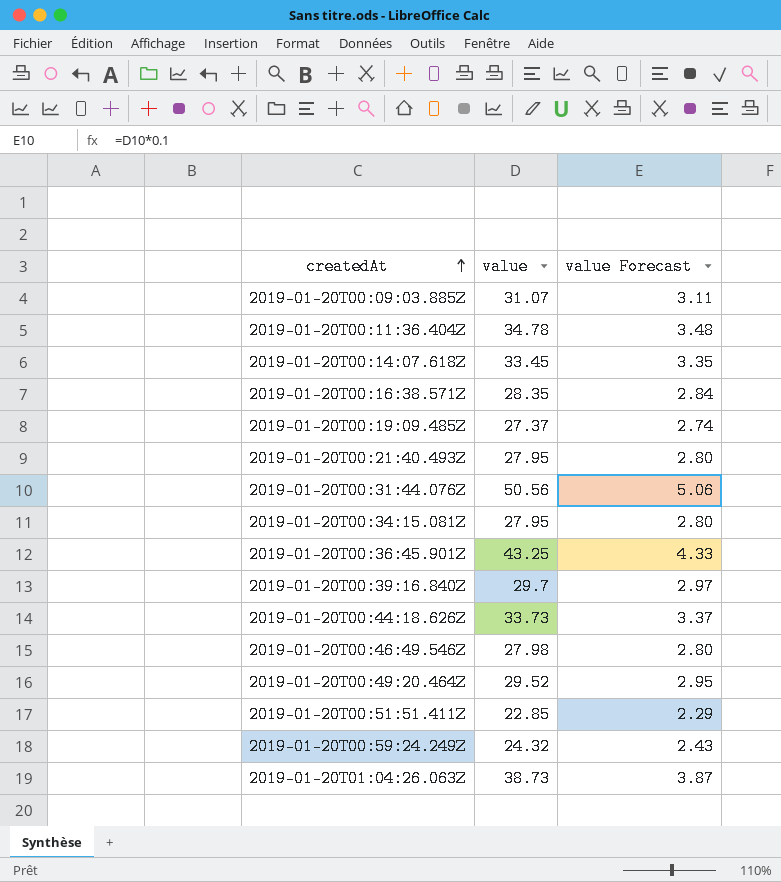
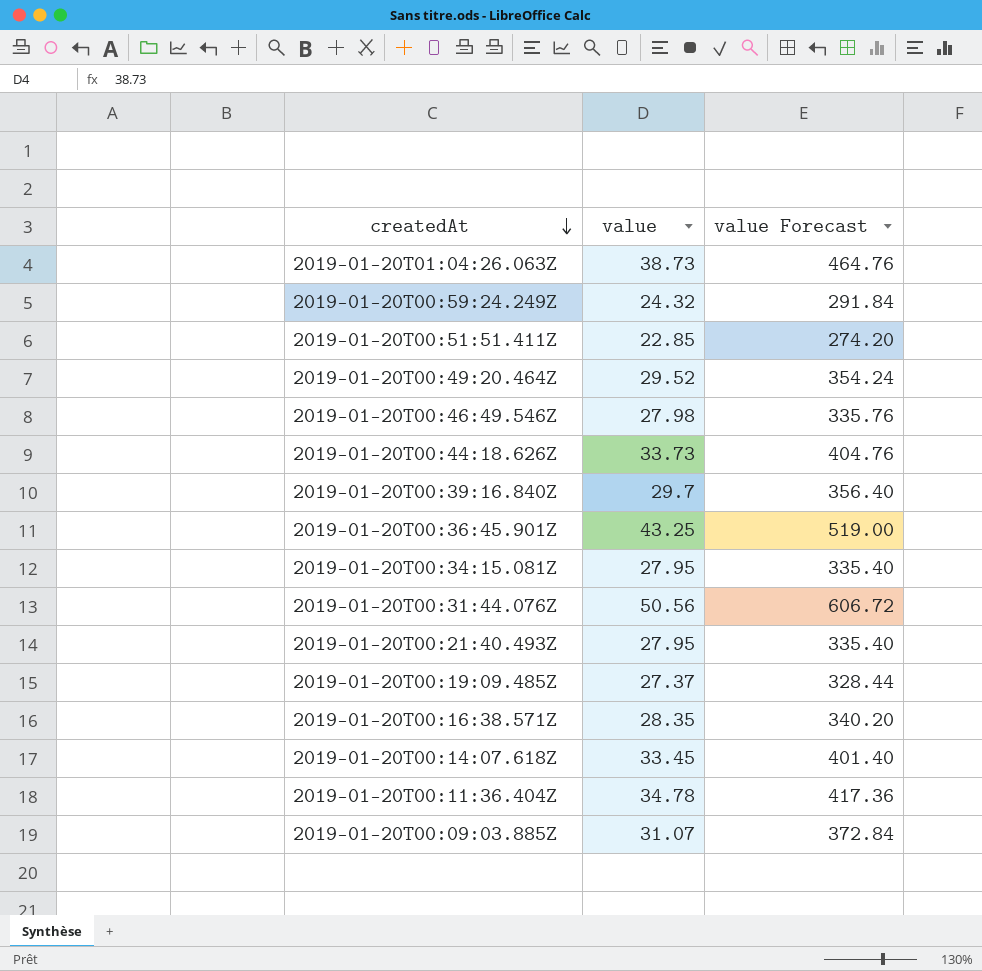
row order: createdAt ascending -> createdAt descending
column value Forecast | formula: [value] * 0.1 -> [value] * 12

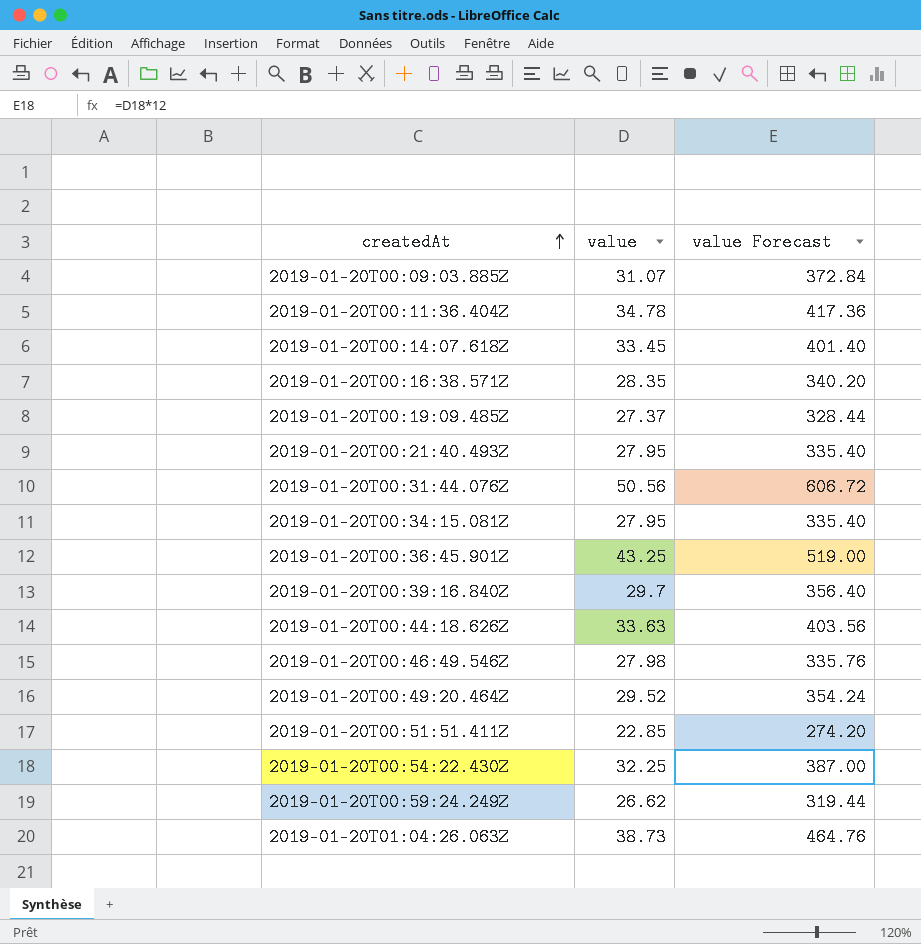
row order: createdAt descending -> createdAt ascending
2019-01-20T00:44:18.626Z | value: 33.73 -> 33.63
2019-01-20T00:44:18.626Z | value Forecast: 404.76 -> 403.56
row 2019-01-20T00:54:22.430Z: none -> 32.25 | 387.00
2019-01-20T00:59:24.249Z | value: 24.32 -> 26.62
2019-01-20T00:59:24.249Z | value Forecast: 291.84 -> 319.44

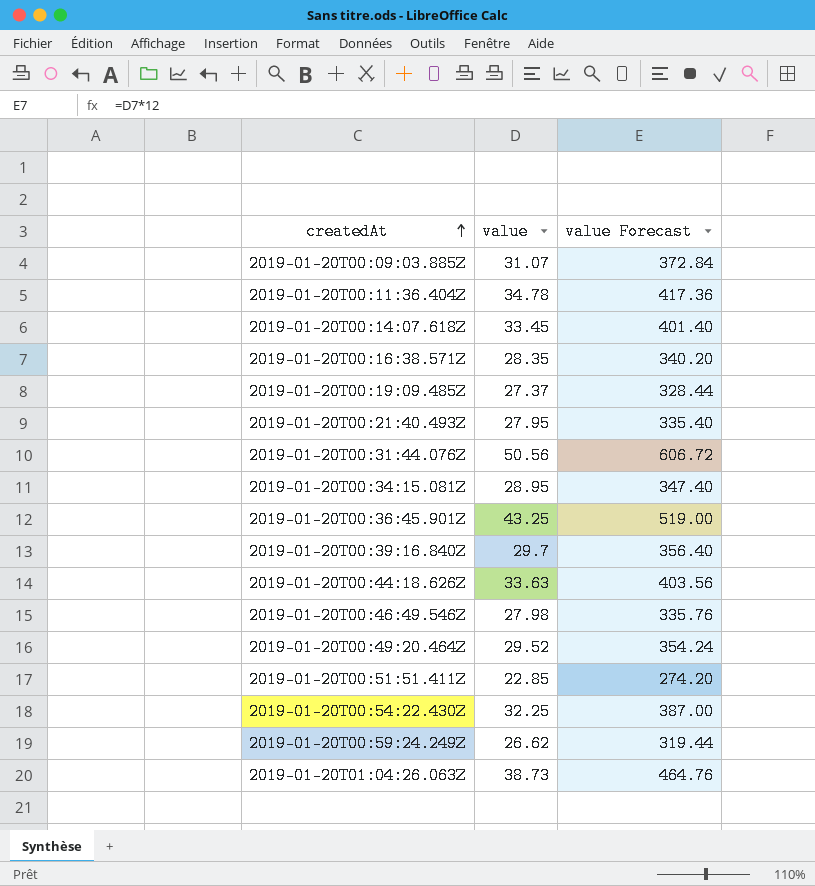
2019-01-20T00:34:15.081Z | value: 27.95 -> 28.95
2019-01-20T00:34:15.081Z | value Forecast: 335.40 -> 347.40

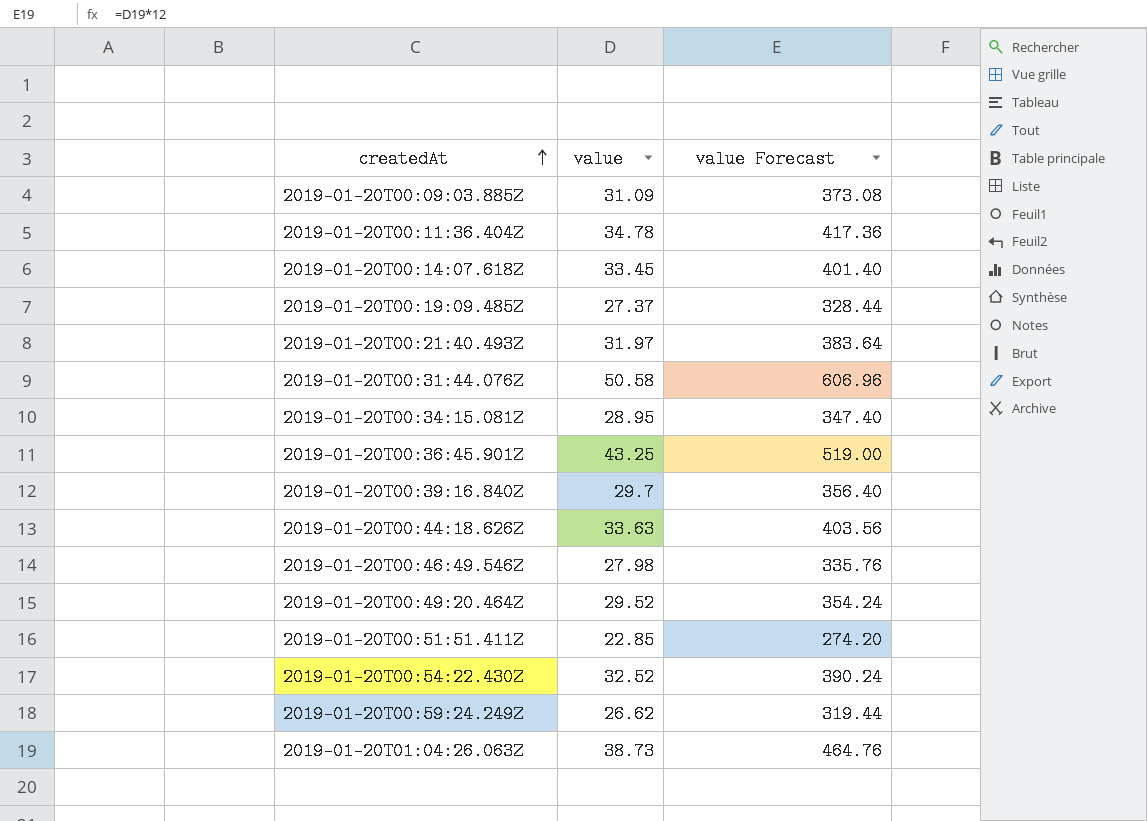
row 2019-01-20T00:16:38.571Z: 28.35 | 340.20 -> none
2019-01-20T00:09:03.885Z | value: 31.07 -> 31.09
2019-01-20T00:09:03.885Z | value Forecast: 372.84 -> 373.08
2019-01-20T00:21:40.493Z | value: 27.95 -> 31.97
2019-01-20T00:21:40.493Z | value Forecast: 335.40 -> 383.64
2019-01-20T00:31:44.076Z | value: 50.56 -> 50.58
2019-01-20T00:31:44.076Z | value Forecast: 606.72 -> 606.96
2019-01-20T00:54:22.430Z | value: 32.25 -> 32.52
2019-01-20T00:54:22.430Z | value Forecast: 387.00 -> 390.24

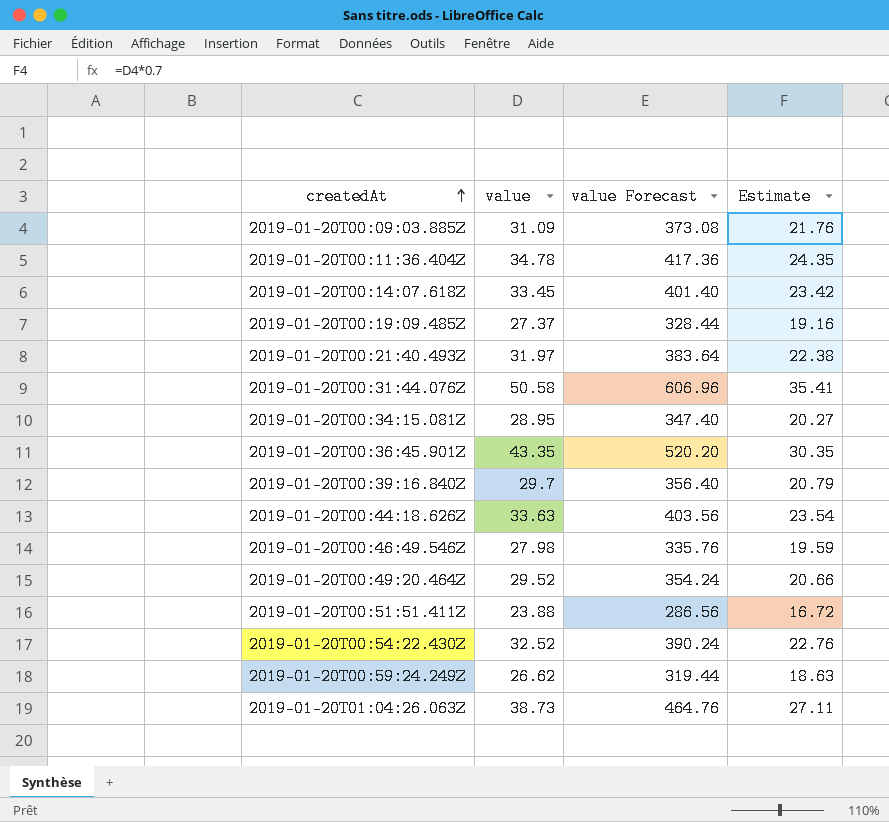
column Estimate | formula: none -> [value] * 0.7
2019-01-20T00:36:45.901Z | value: 43.25 -> 43.35
2019-01-20T00:36:45.901Z | value Forecast: 519.00 -> 520.20
2019-01-20T00:51:51.411Z | value: 22.85 -> 23.88
2019-01-20T00:51:51.411Z | value Forecast: 274.20 -> 286.56

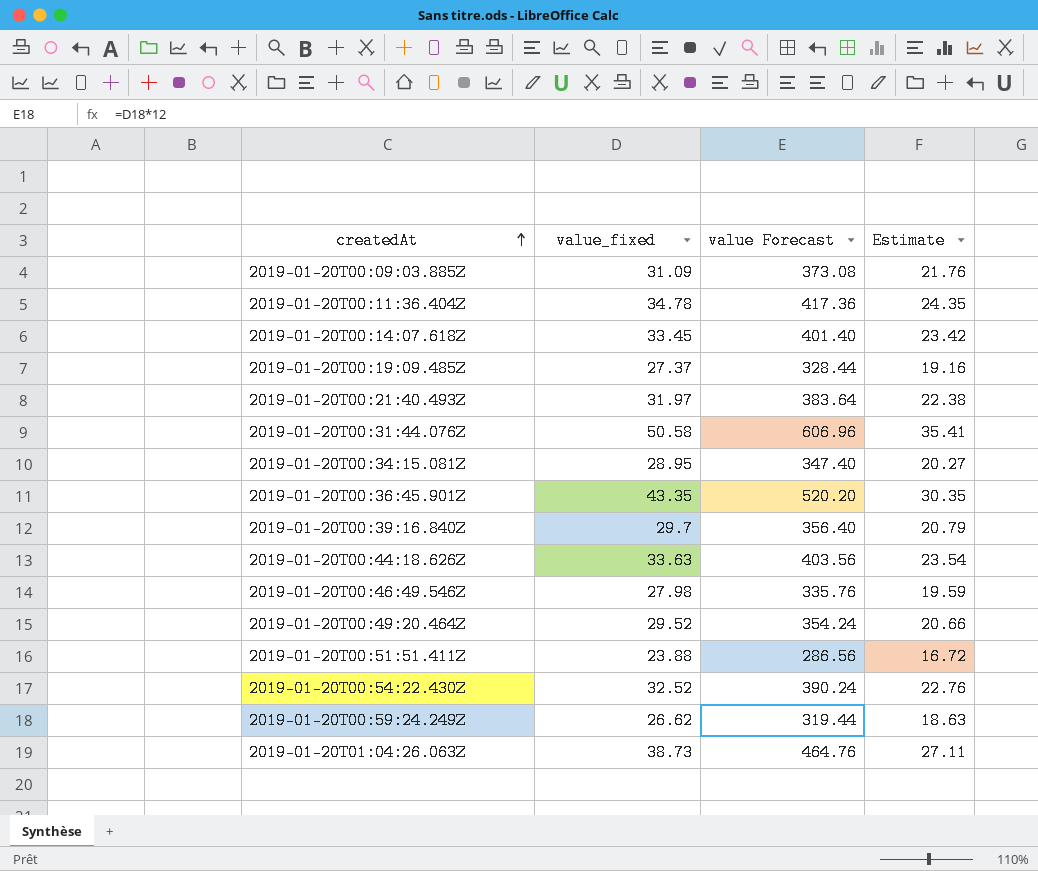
column name: value -> value_fixed

